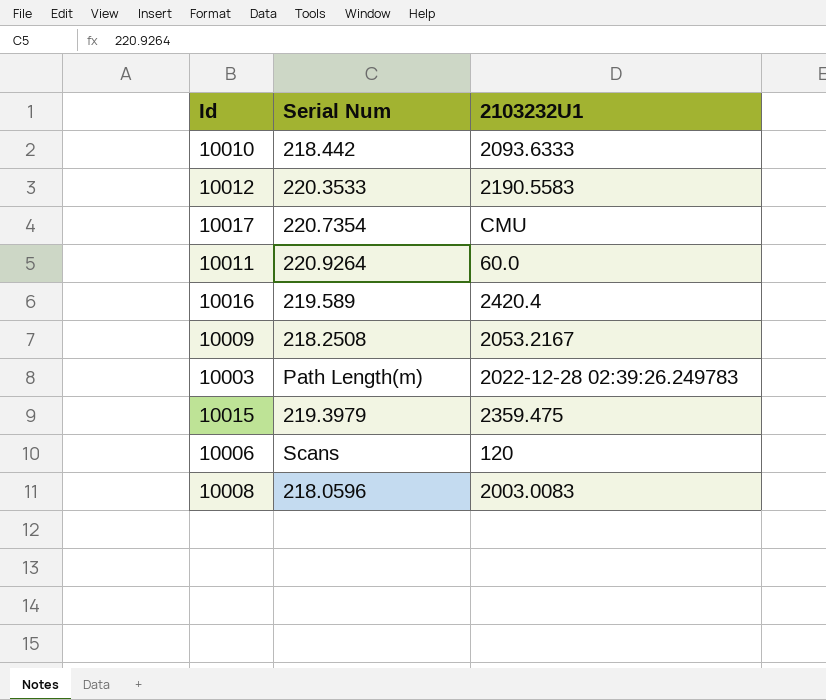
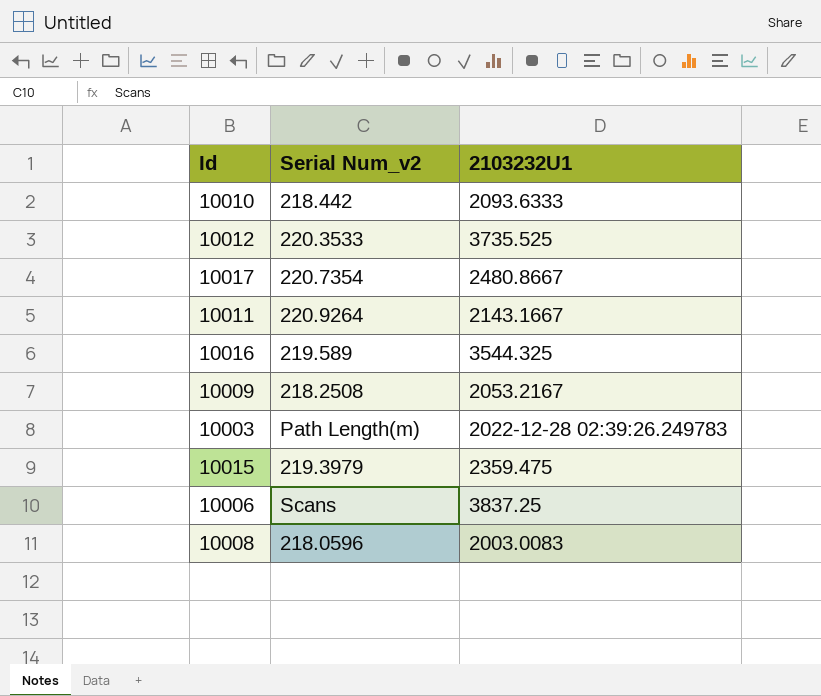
column name: Serial Num -> Serial Num_v2
10012 | 2103232U1: 2190.5583 -> 3735.525
10017 | 2103232U1: CMU -> 2480.8667
10011 | 2103232U1: 60.0 -> 2143.1667
10016 | 2103232U1: 2420.4 -> 3544.325
10006 | 2103232U1: 120 -> 3837.25

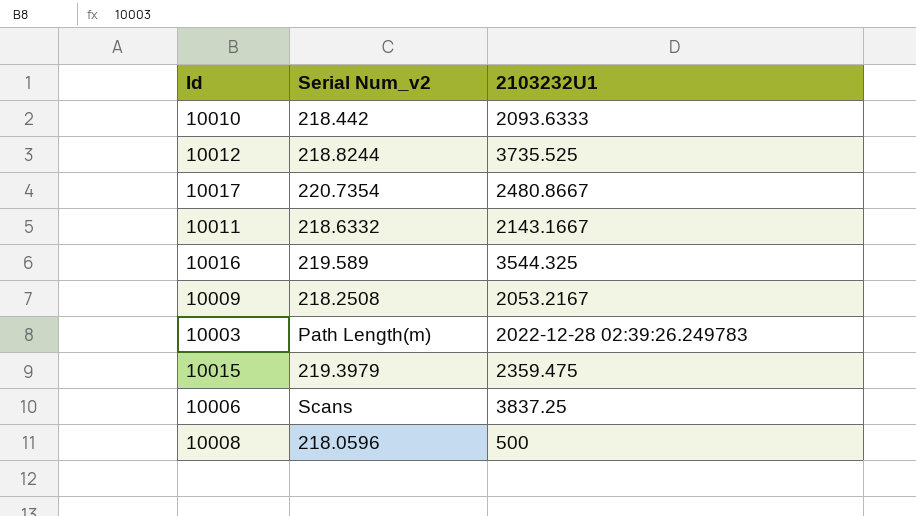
10012 | Serial Num_v2: 220.3533 -> 218.8244
10011 | Serial Num_v2: 220.9264 -> 218.6332
10008 | 2103232U1: 2003.0083 -> 500

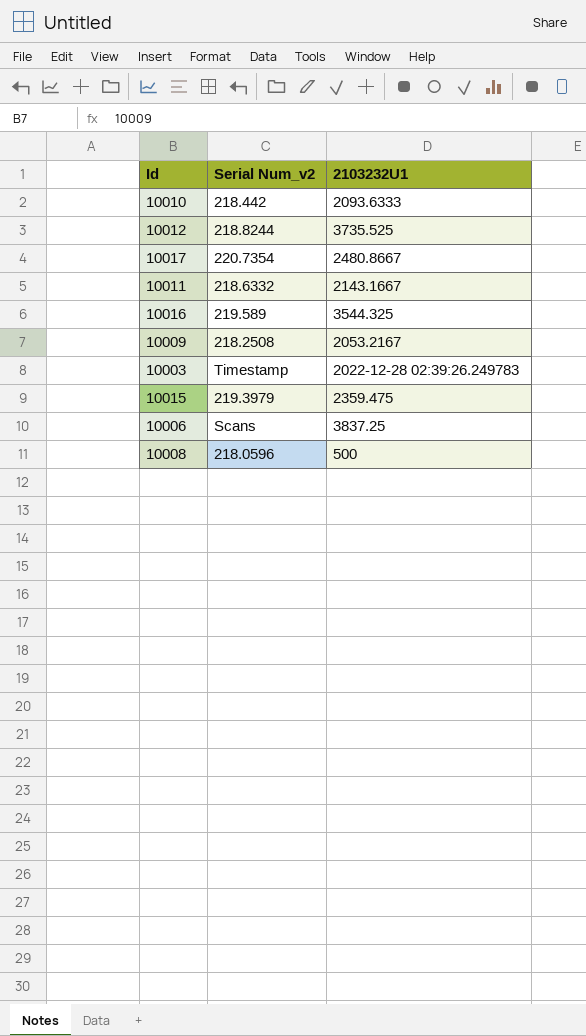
10003 | Serial Num_v2: Path Length(m) -> Timestamp

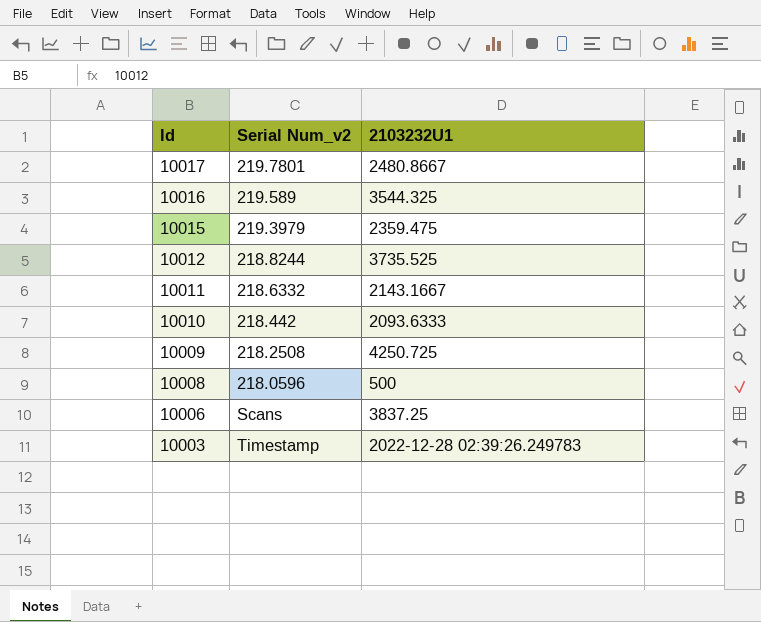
row order: none -> Id descending
10017 | Serial Num_v2: 220.7354 -> 219.7801
10009 | 2103232U1: 2053.2167 -> 4250.725

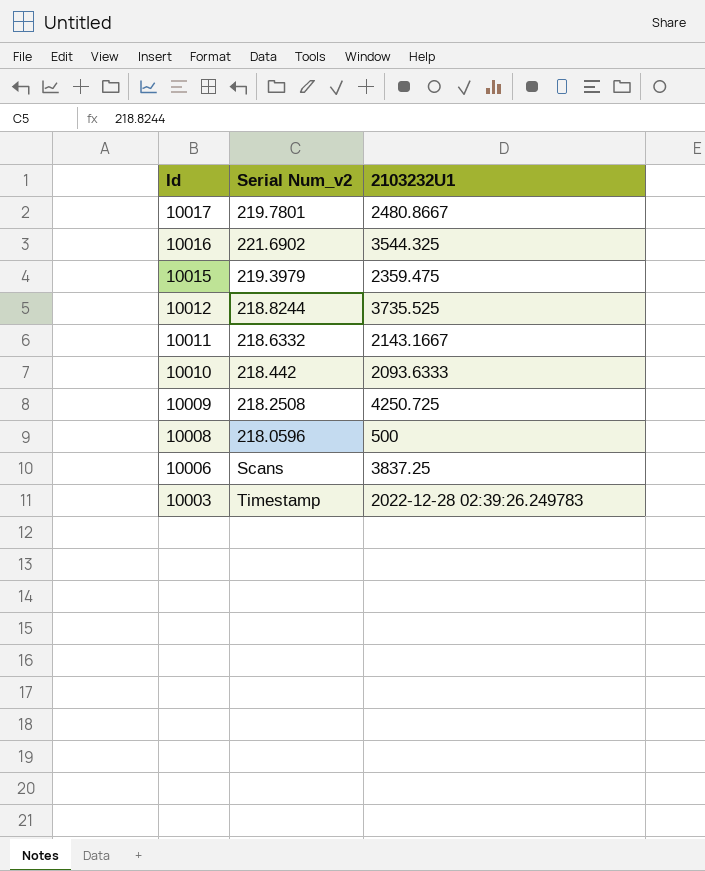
10016 | Serial Num_v2: 219.589 -> 221.6902

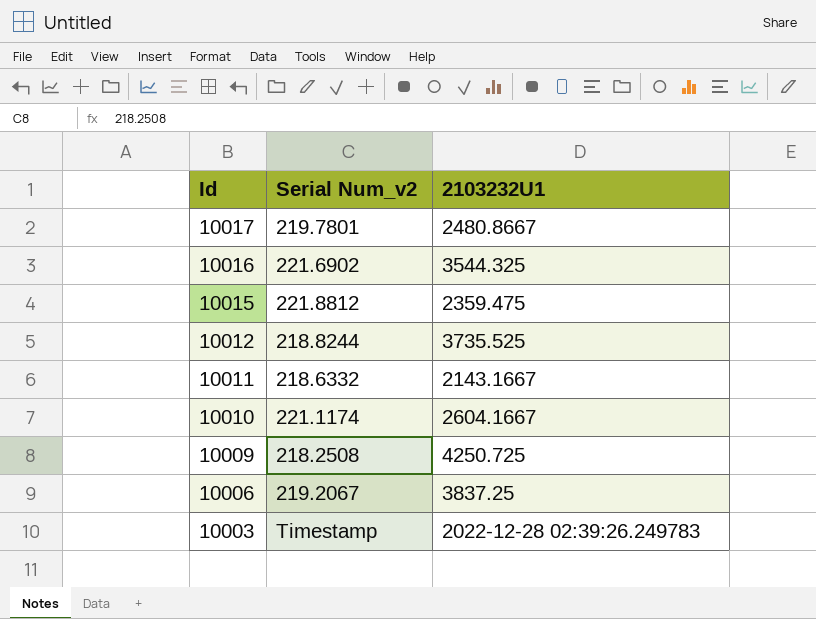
row 10008: 218.0596 | 500 -> none
10015 | Serial Num_v2: 219.3979 -> 221.8812
10010 | Serial Num_v2: 218.442 -> 221.1174
10010 | 2103232U1: 2093.6333 -> 2604.1667
10006 | Serial Num_v2: Scans -> 219.2067

